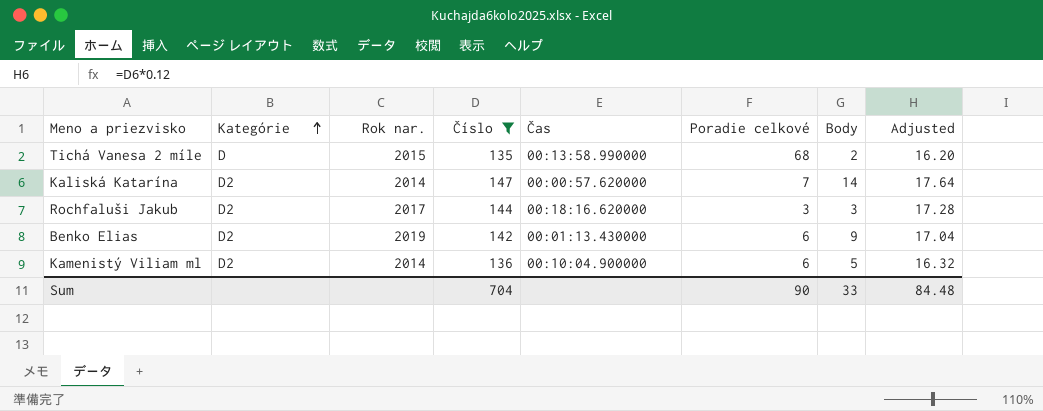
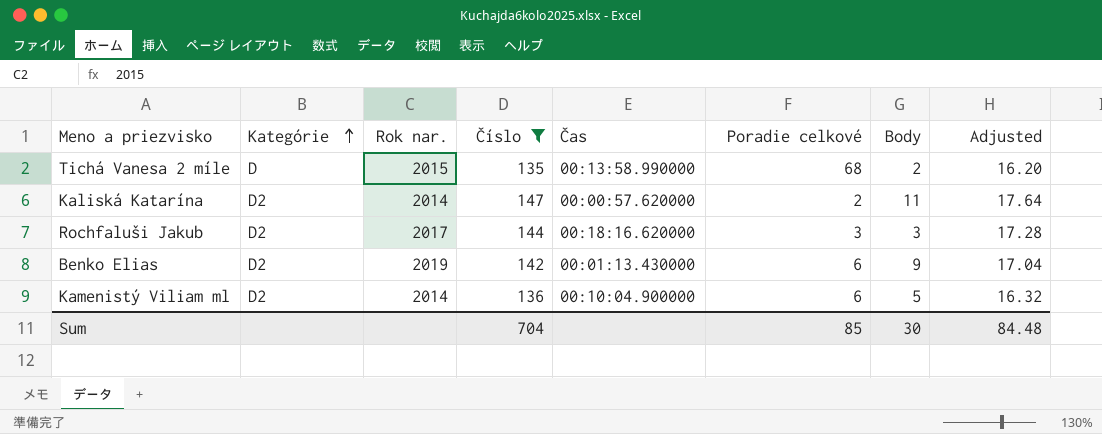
Kaliská Katarína | Poradie celkové: 7 -> 2
Kaliská Katarína | Body: 14 -> 11
Sum | Poradie celkové: 90 -> 85
Sum | Body: 33 -> 30

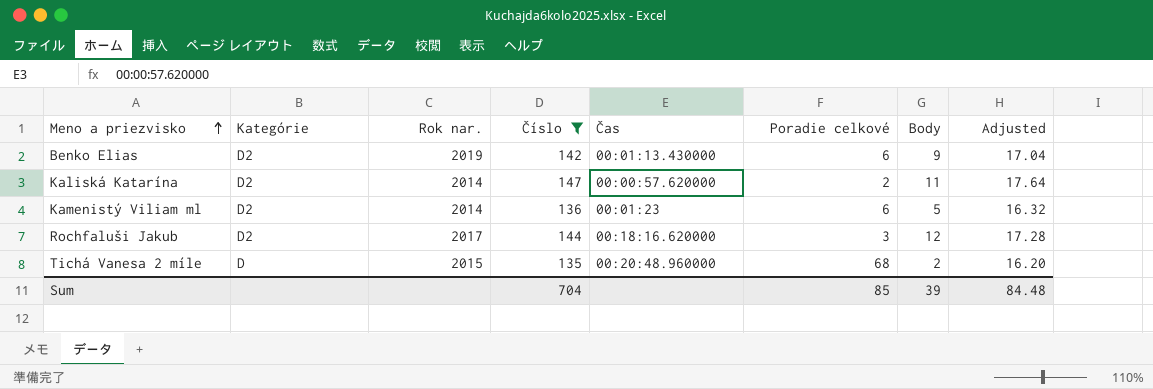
row order: Kategórie ascending -> Meno a priezvisko ascending
Kamenistý Viliam ml | Čas: 00:10:04.900000 -> 00:01:23
Rochfaluši Jakub | Body: 3 -> 12
Tichá Vanesa 2 míle | Čas: 00:13:58.990000 -> 00:20:48.960000
Sum | Body: 30 -> 39

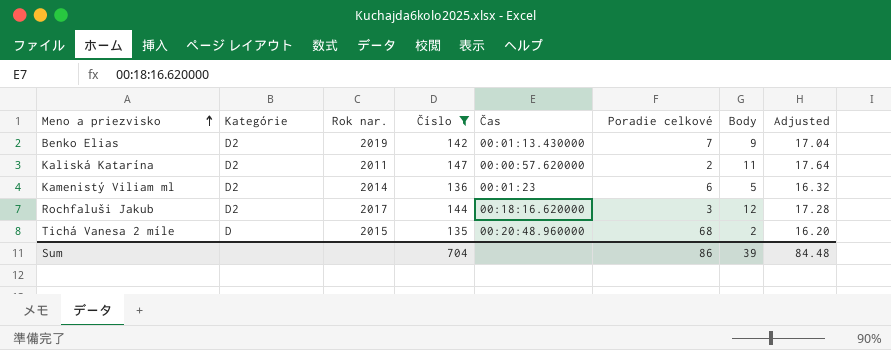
Benko Elias | Poradie celkové: 6 -> 7
Kaliská Katarína | Rok nar.: 2014 -> 2011
Sum | Poradie celkové: 85 -> 86

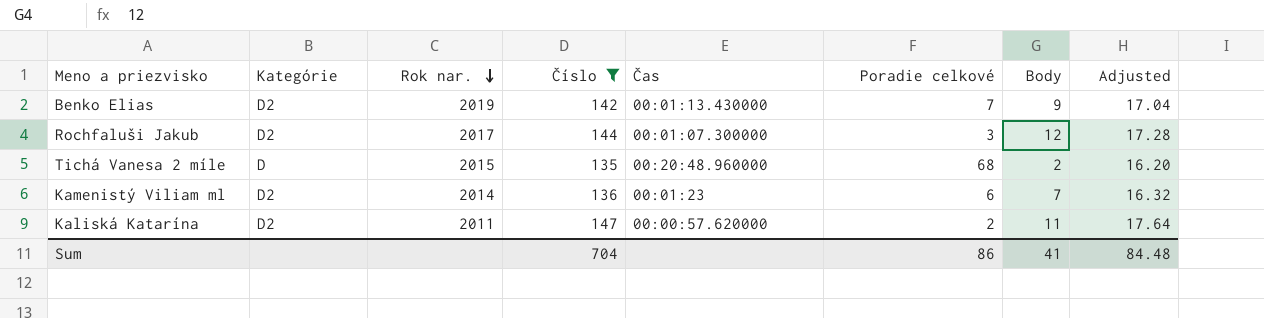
row order: Meno a priezvisko ascending -> Rok nar. descending
Rochfaluši Jakub | Čas: 00:18:16.620000 -> 00:01:07.300000
Kamenistý Viliam ml | Body: 5 -> 7
Sum | Body: 39 -> 41

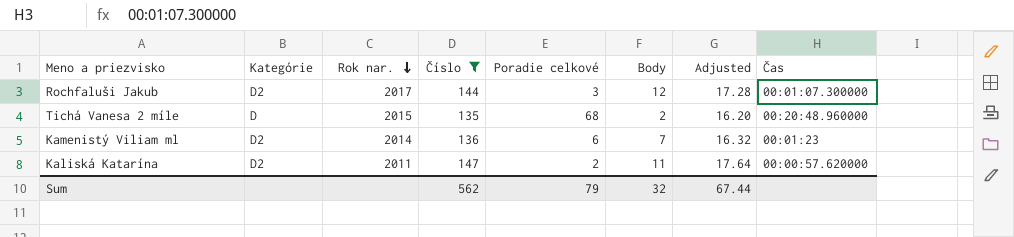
column Čas | position: 5 -> 8
row Benko Elias: D2 | 2019 | 142 | 00:01:13.430000 | 7 | 9 | 17.04 -> none
Sum | Číslo: 704 -> 562
Sum | Poradie celkové: 86 -> 79
Sum | Body: 41 -> 32
Sum | Adjusted: 84.48 -> 67.44

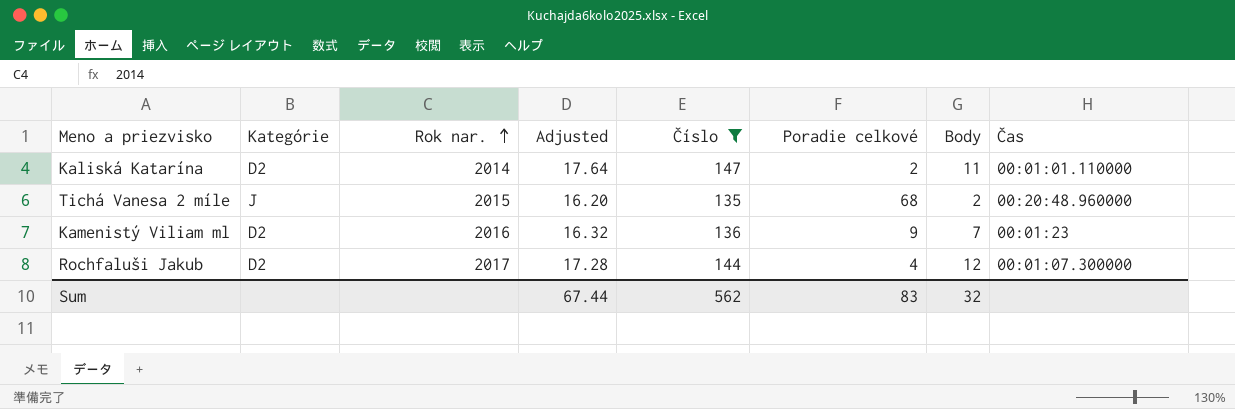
row order: Rok nar. descending -> Rok nar. ascending
column Adjusted | position: 7 -> 4
Kaliská Katarína | Rok nar.: 2011 -> 2014
Kaliská Katarína | Čas: 00:00:57.620000 -> 00:01:01.110000
Tichá Vanesa 2 míle | Kategórie: D -> J
Kamenistý Viliam ml | Rok nar.: 2014 -> 2016
Kamenistý Viliam ml | Poradie celkové: 6 -> 9
Rochfaluši Jakub | Poradie celkové: 3 -> 4
Sum | Poradie celkové: 79 -> 83

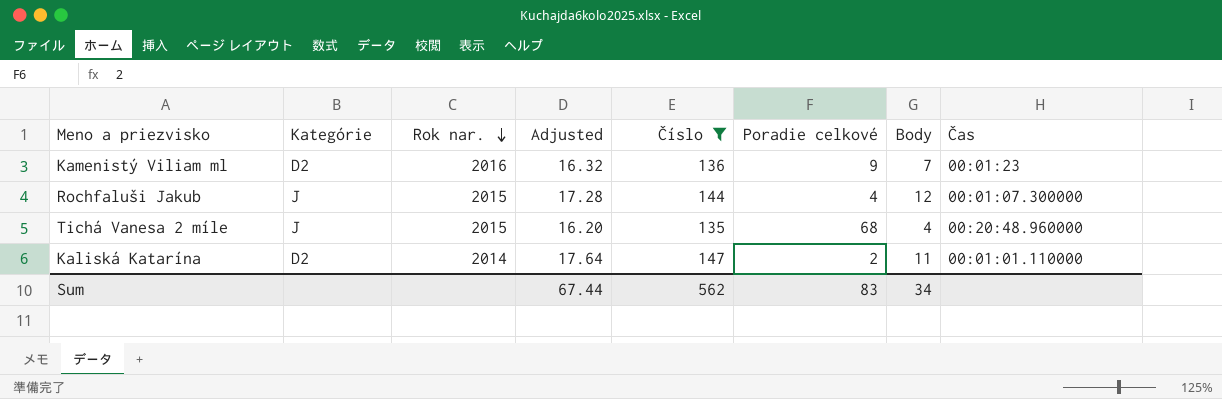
row order: Rok nar. ascending -> Rok nar. descending
Rochfaluši Jakub | Kategórie: D2 -> J
Rochfaluši Jakub | Rok nar.: 2017 -> 2015
Tichá Vanesa 2 míle | Body: 2 -> 4
Sum | Body: 32 -> 34

